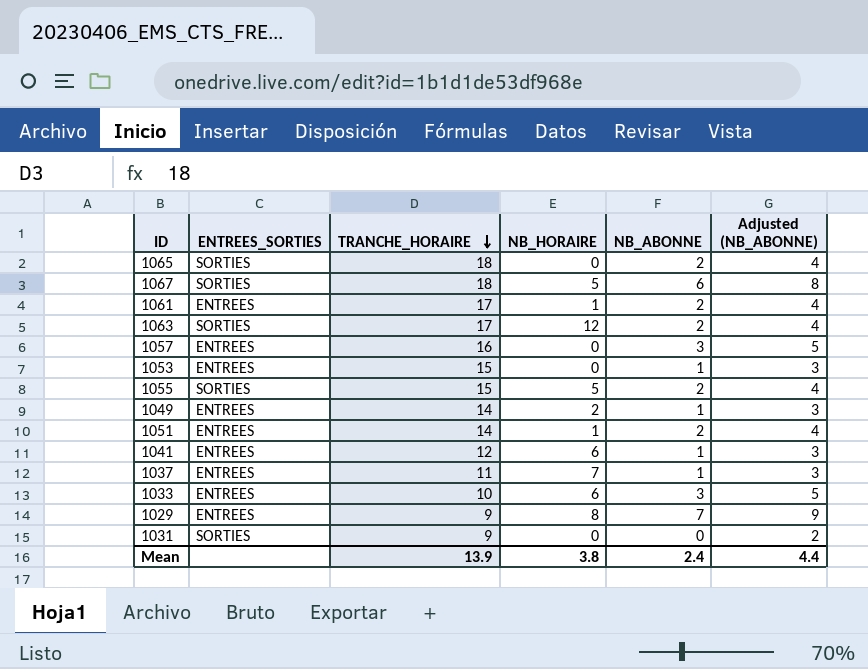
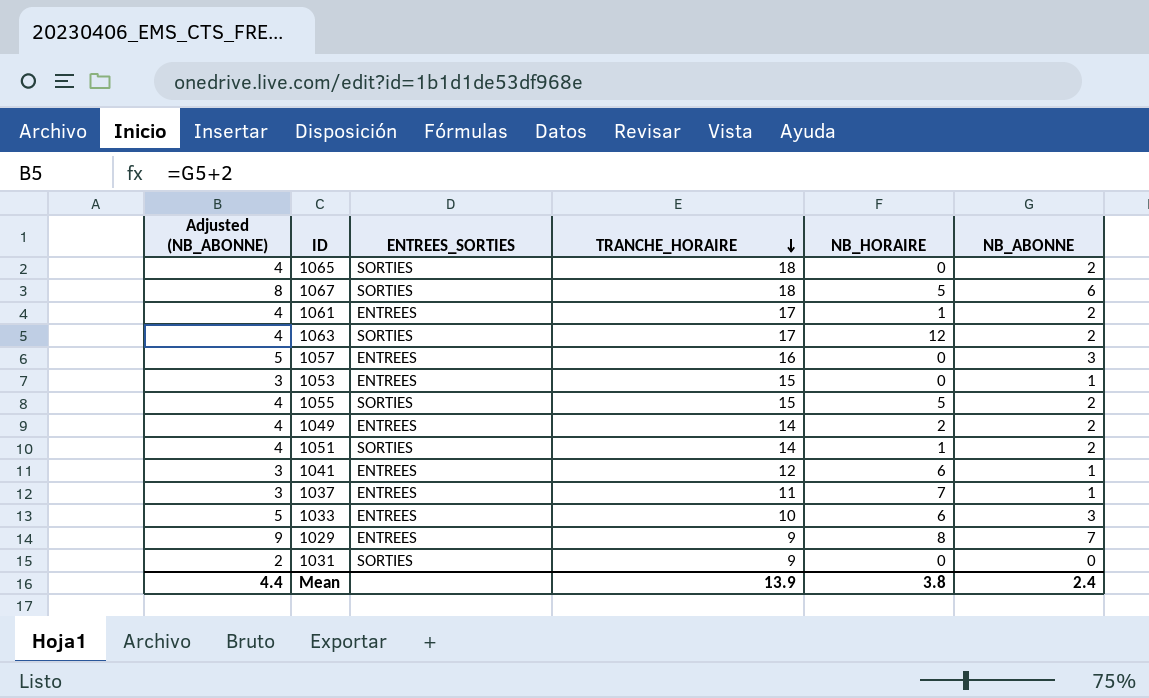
column Adjusted (NB_ABONNE) | position: 6 -> 1
1049 | Adjusted (NB_ABONNE): 3 -> 4
1049 | NB_ABONNE: 1 -> 2
1051 | ENTREES_SORTIES: ENTREES -> SORTIES

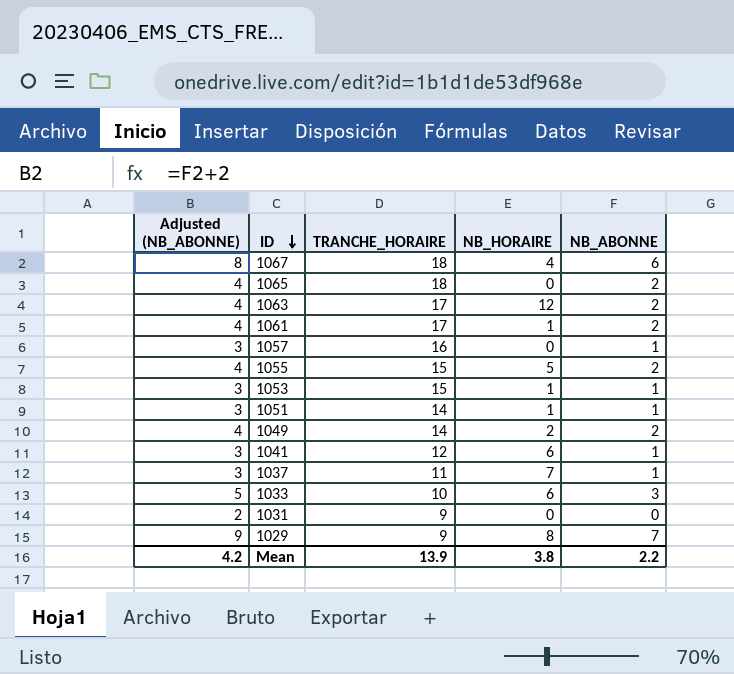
row order: TRANCHE_HORAIRE descending -> ID descending
column ENTREES_SORTIES | position: 3 -> none
1067 | NB_HORAIRE: 5 -> 4
1057 | Adjusted (NB_ABONNE): 5 -> 3
1057 | NB_ABONNE: 3 -> 1
1053 | NB_HORAIRE: 0 -> 1
1051 | Adjusted (NB_ABONNE): 4 -> 3
1051 | NB_ABONNE: 2 -> 1
Mean | Adjusted (NB_ABONNE): 4.4 -> 4.2
Mean | NB_ABONNE: 2.4 -> 2.2

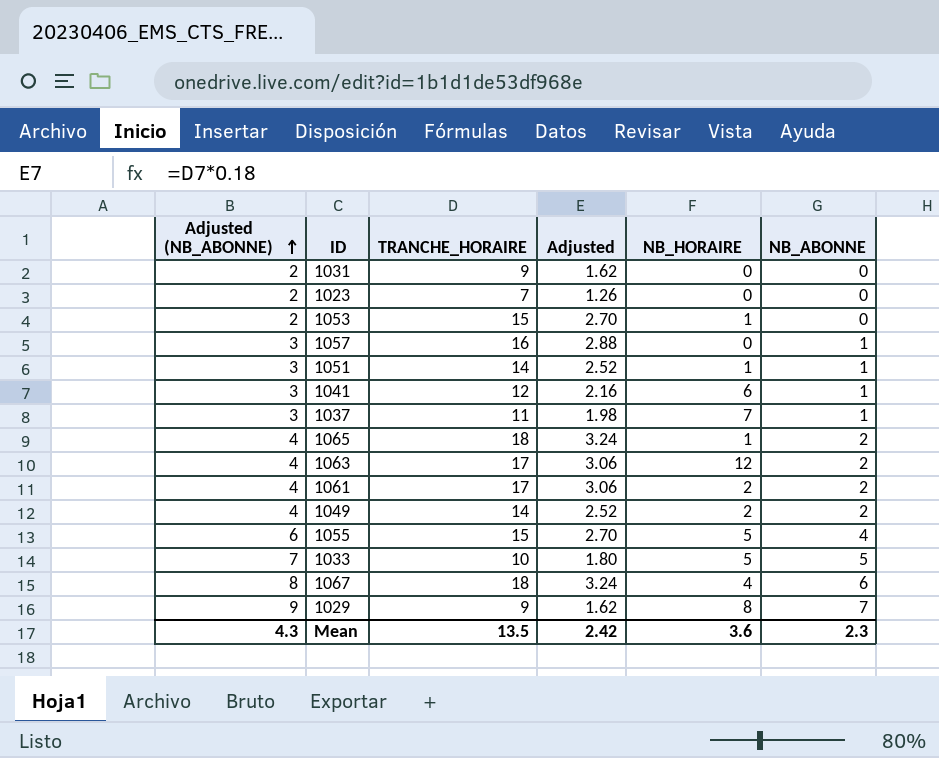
row order: ID descending -> Adjusted (NB_ABONNE) ascending
column Adjusted | formula: none -> [TRANCHE_HORAIRE] * 0.18
row 1023: none -> 2 | 7 | 1.26 | 0 | 0
1053 | Adjusted (NB_ABONNE): 3 -> 2
1053 | NB_ABONNE: 1 -> 0
1065 | NB_HORAIRE: 0 -> 1
1061 | NB_HORAIRE: 1 -> 2
1055 | Adjusted (NB_ABONNE): 4 -> 6
1055 | NB_ABONNE: 2 -> 4
1033 | Adjusted (NB_ABONNE): 5 -> 7
1033 | NB_HORAIRE: 6 -> 5
1033 | NB_ABONNE: 3 -> 5
Mean | Adjusted (NB_ABONNE): 4.2 -> 4.3
Mean | TRANCHE_HORAIRE: 13.9 -> 13.5
Mean | NB_HORAIRE: 3.8 -> 3.6
Mean | NB_ABONNE: 2.2 -> 2.3

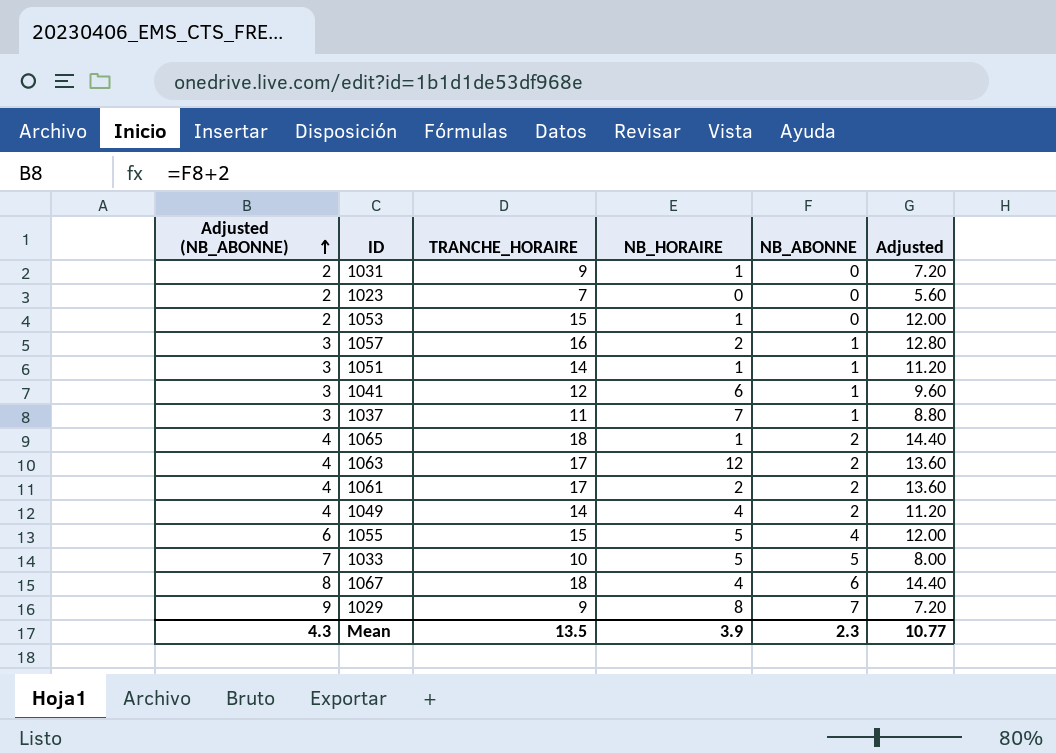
column Adjusted | formula: [TRANCHE_HORAIRE] * 0.18 -> [TRANCHE_HORAIRE] * 0.8
column Adjusted | position: 4 -> 6
1031 | NB_HORAIRE: 0 -> 1
1057 | NB_HORAIRE: 0 -> 2
1049 | NB_HORAIRE: 2 -> 4
Mean | NB_HORAIRE: 3.6 -> 3.9
Mean | Adjusted: 2.42 -> 10.77

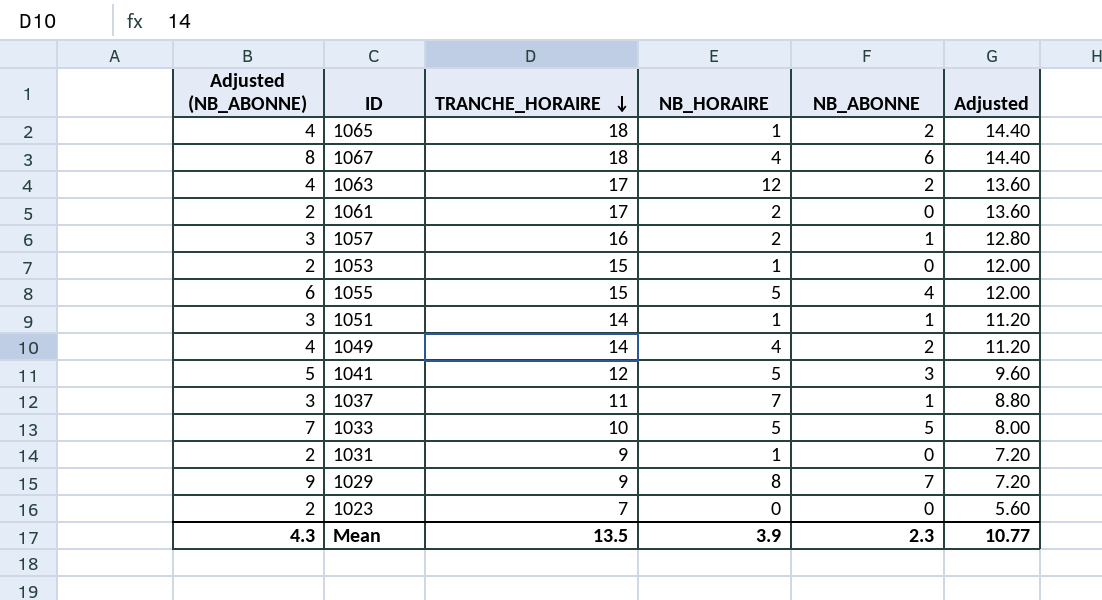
row order: Adjusted (NB_ABONNE) ascending -> TRANCHE_HORAIRE descending
1061 | Adjusted (NB_ABONNE): 4 -> 2
1061 | NB_ABONNE: 2 -> 0
1041 | Adjusted (NB_ABONNE): 3 -> 5
1041 | NB_HORAIRE: 6 -> 5
1041 | NB_ABONNE: 1 -> 3

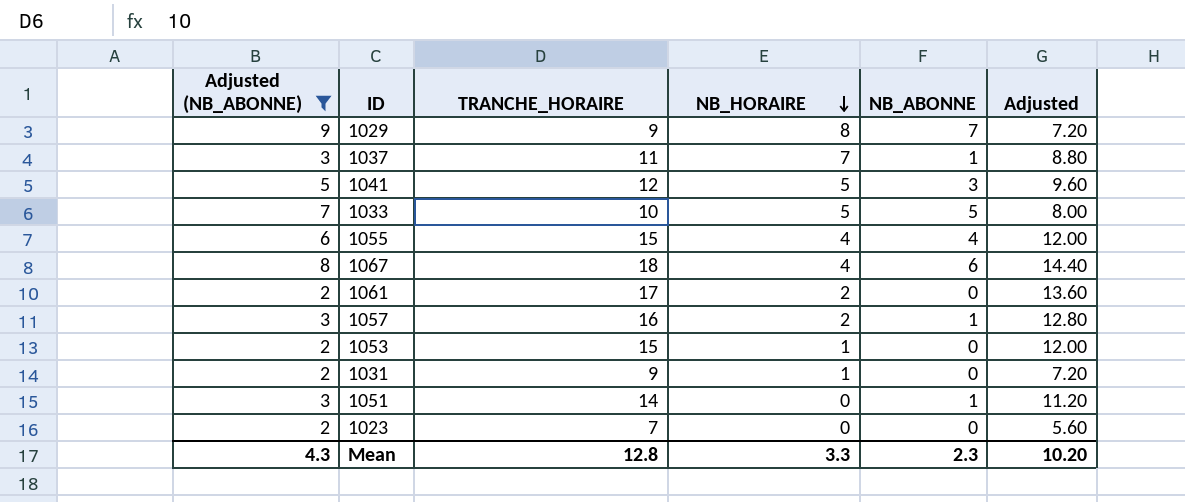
filter: none -> Adjusted (NB_ABONNE) != 4
row order: TRANCHE_HORAIRE descending -> NB_HORAIRE descending
1055 | NB_HORAIRE: 5 -> 4
1051 | NB_HORAIRE: 1 -> 0
Mean | TRANCHE_HORAIRE: 13.5 -> 12.8
Mean | NB_HORAIRE: 3.9 -> 3.3
Mean | Adjusted: 10.77 -> 10.20

